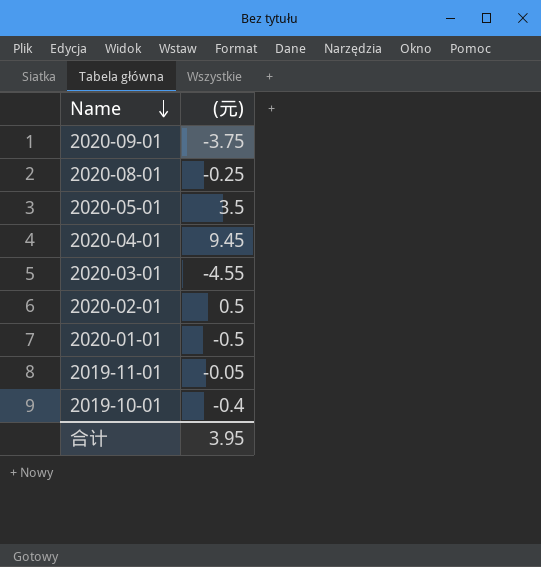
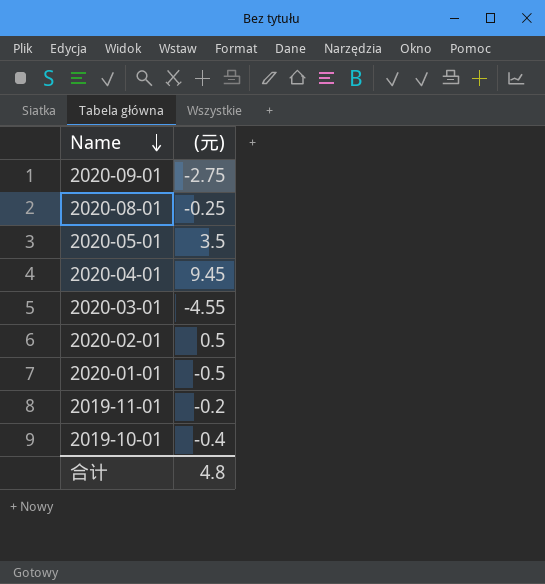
2020-09-01 | (元): -3.75 -> -2.75
2019-11-01 | (元): -0.05 -> -0.2
合计 | (元): 3.95 -> 4.8

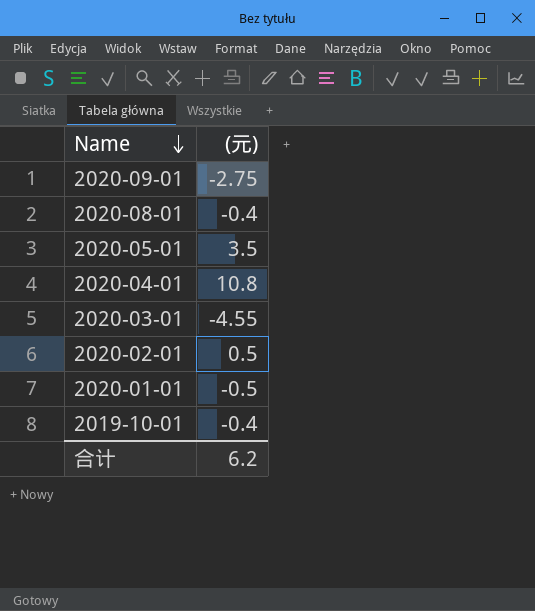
row 2019-11-01: -0.2 -> none
2020-08-01 | (元): -0.25 -> -0.4
2020-04-01 | (元): 9.45 -> 10.8
合计 | (元): 4.8 -> 6.2

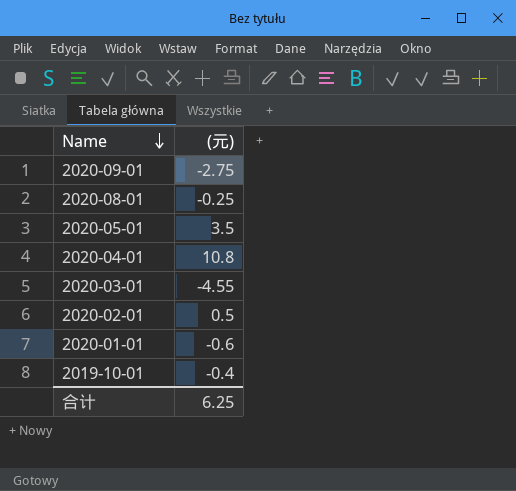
2020-08-01 | (元): -0.4 -> -0.25
2020-01-01 | (元): -0.5 -> -0.6
合计 | (元): 6.2 -> 6.25

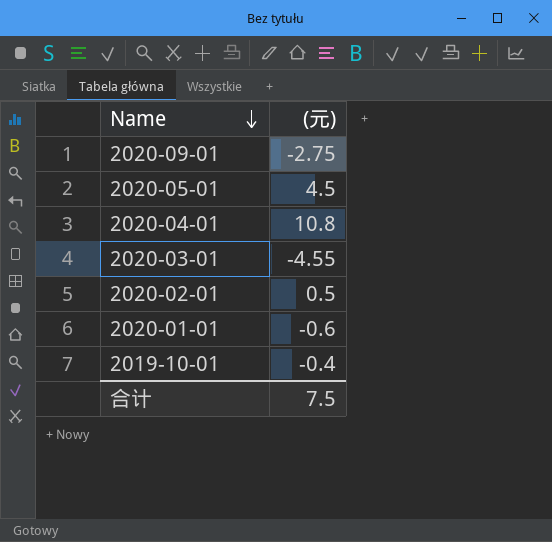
row 2020-08-01: -0.25 -> none
2020-05-01 | (元): 3.5 -> 4.5
合计 | (元): 6.25 -> 7.5

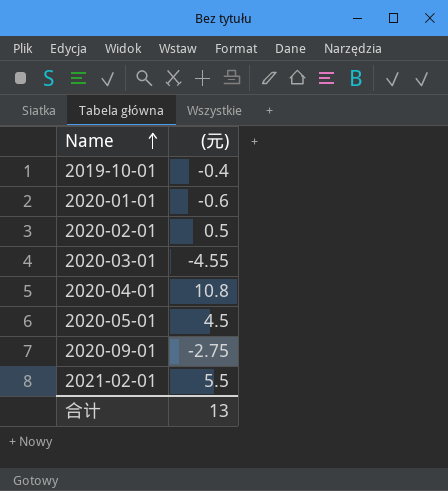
row order: Name descending -> Name ascending
row 2021-02-01: none -> 5.5
合计 | (元): 7.5 -> 13

